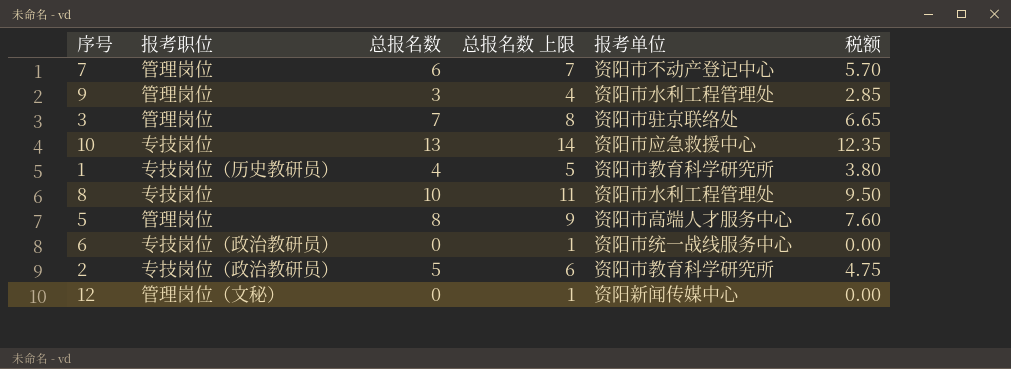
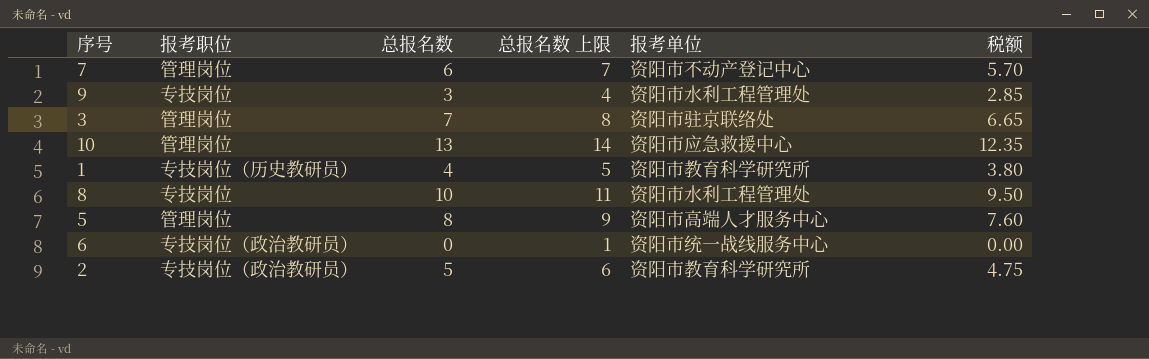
row 12: 管理岗位（文秘） | 0 | 1 | 资阳新闻传媒中心 | 0.00 -> none
9 | 报考职位: 管理岗位 -> 专技岗位
10 | 报考职位: 专技岗位 -> 管理岗位

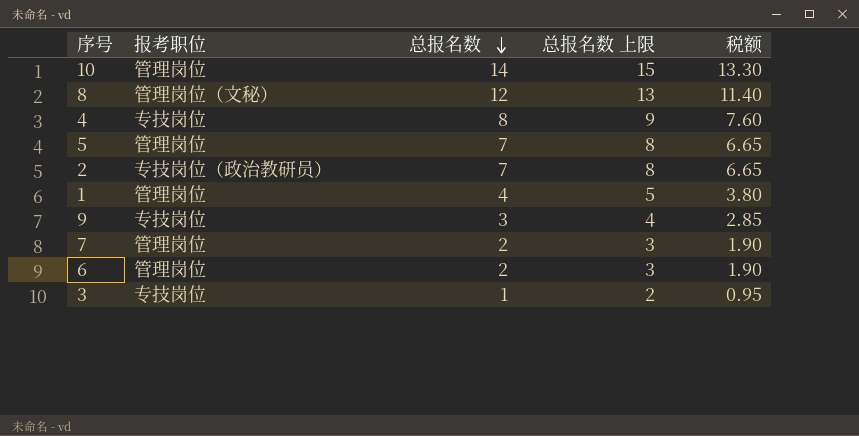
row order: none -> 总报名数 descending
column 报考单位 | position: 5 -> none
10 | 总报名数: 13 -> 14
10 | 总报名数 上限: 14 -> 15
10 | 税额: 12.35 -> 13.30
8 | 报考职位: 专技岗位 -> 管理岗位（文秘）
8 | 总报名数: 10 -> 12
8 | 总报名数 上限: 11 -> 13
8 | 税额: 9.50 -> 11.40
row 4: none -> 专技岗位 | 8 | 9 | 7.60
5 | 总报名数: 8 -> 7
5 | 总报名数 上限: 9 -> 8
5 | 税额: 7.60 -> 6.65
2 | 总报名数: 5 -> 7
2 | 总报名数 上限: 6 -> 8
2 | 税额: 4.75 -> 6.65
1 | 报考职位: 专技岗位（历史教研员） -> 管理岗位
7 | 总报名数: 6 -> 2
7 | 总报名数 上限: 7 -> 3
7 | 税额: 5.70 -> 1.90
6 | 报考职位: 专技岗位（政治教研员） -> 管理岗位
6 | 总报名数: 0 -> 2
6 | 总报名数 上限: 1 -> 3
6 | 税额: 0.00 -> 1.90
3 | 报考职位: 管理岗位 -> 专技岗位
3 | 总报名数: 7 -> 1
3 | 总报名数 上限: 8 -> 2
3 | 税额: 6.65 -> 0.95

